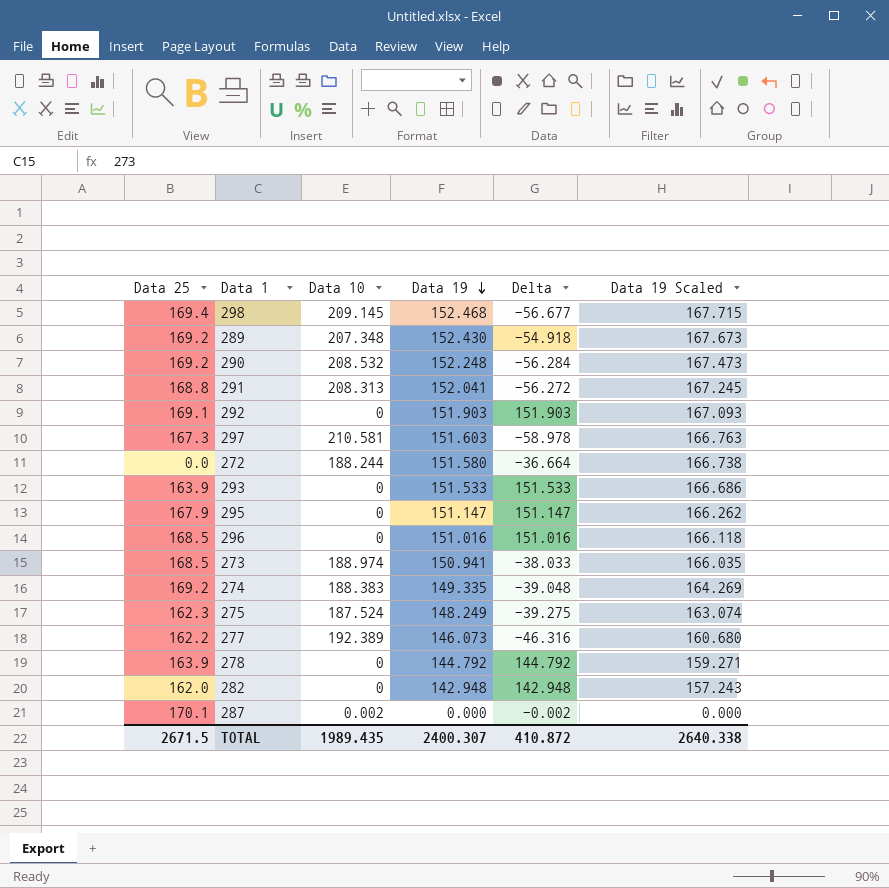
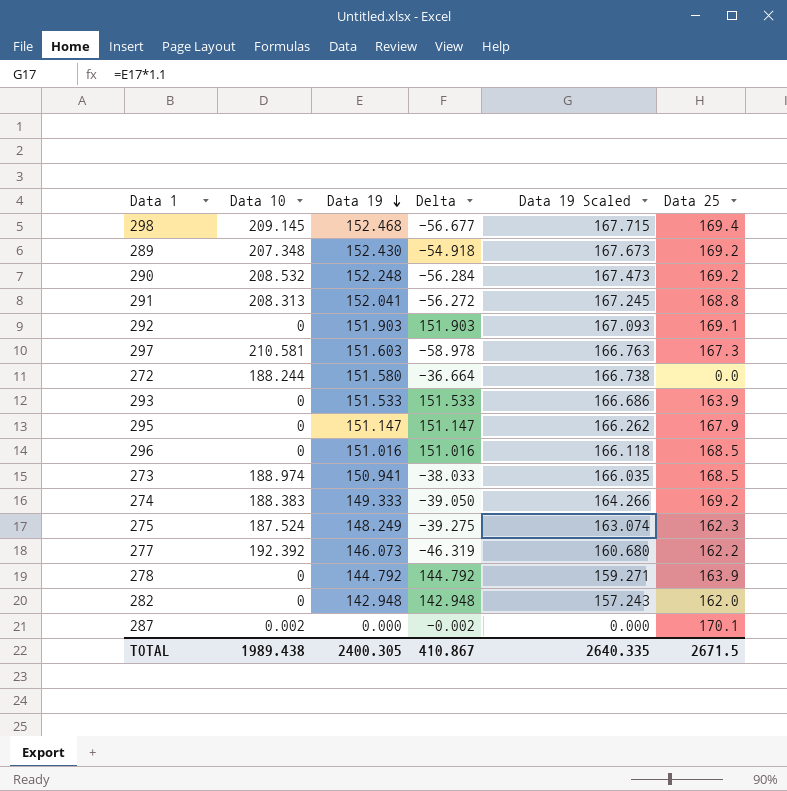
column Data 25 | position: 1 -> 6
274 | Data 19: 149.335 -> 149.333
274 | Delta: -39.048 -> -39.050
274 | Data 19 Scaled: 164.269 -> 164.266
277 | Data 10: 192.389 -> 192.392
277 | Delta: -46.316 -> -46.319
TOTAL | Data 10: 1989.435 -> 1989.438
TOTAL | Data 19: 2400.307 -> 2400.305
TOTAL | Delta: 410.872 -> 410.867
TOTAL | Data 19 Scaled: 2640.338 -> 2640.335

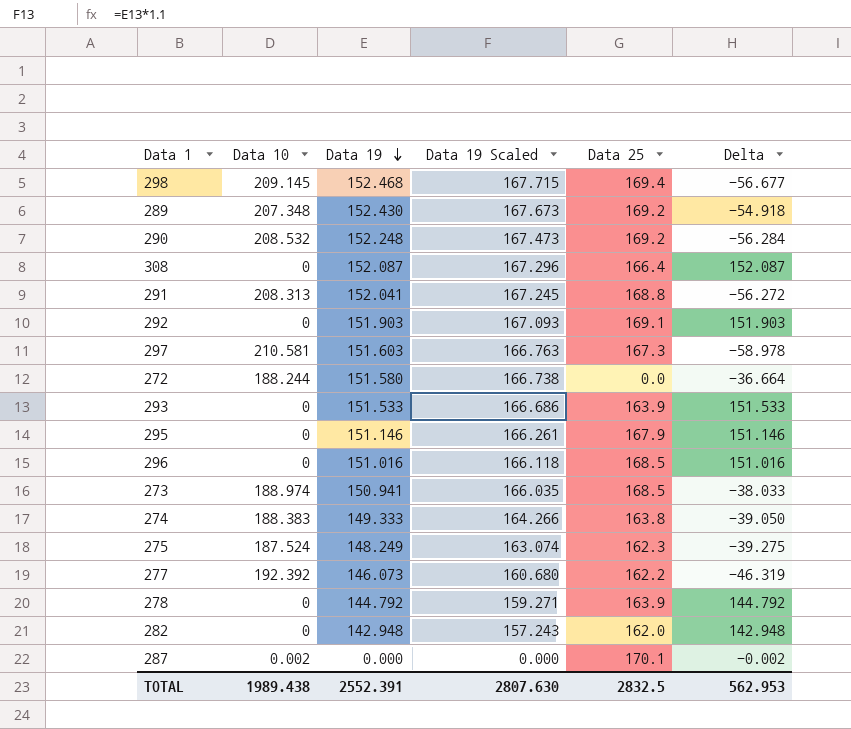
column Delta | position: 4 -> 6
row 308: none -> 0 | 152.087 | 167.296 | 166.4 | 152.087
295 | Data 19: 151.147 -> 151.146
295 | Data 19 Scaled: 166.262 -> 166.261
295 | Delta: 151.147 -> 151.146
274 | Data 25: 169.2 -> 163.8
TOTAL | Data 19: 2400.305 -> 2552.391
TOTAL | Data 19 Scaled: 2640.335 -> 2807.630
TOTAL | Data 25: 2671.5 -> 2832.5
TOTAL | Delta: 410.867 -> 562.953

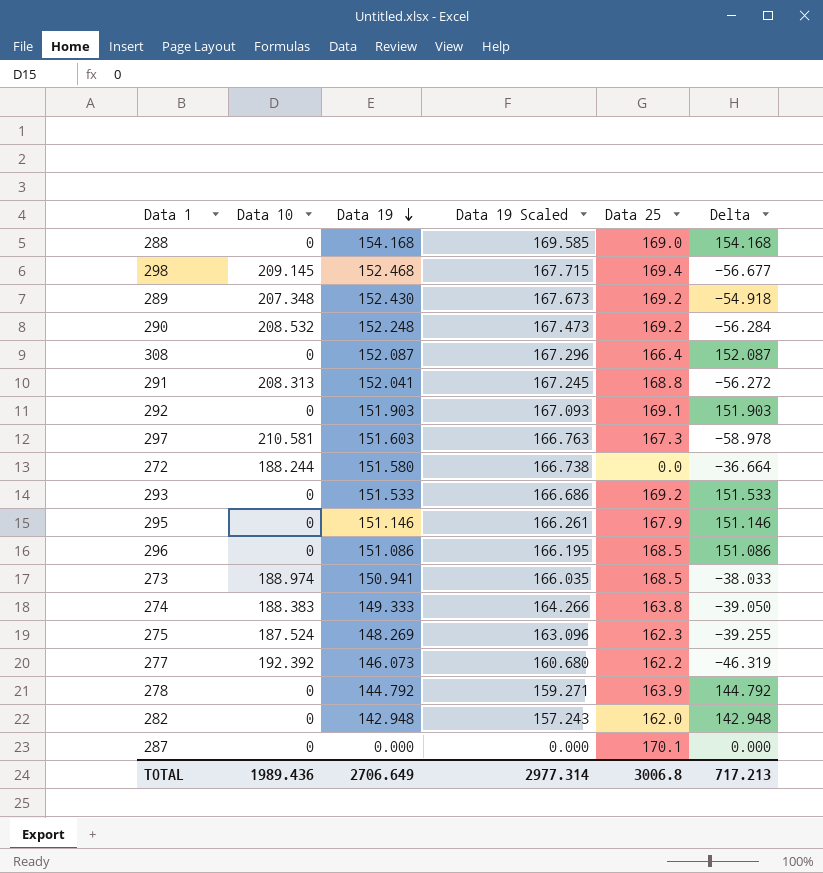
row 288: none -> 0 | 154.168 | 169.585 | 169.0 | 154.168
293 | Data 25: 163.9 -> 169.2
296 | Data 19: 151.016 -> 151.086
296 | Data 19 Scaled: 166.118 -> 166.195
296 | Delta: 151.016 -> 151.086
275 | Data 19: 148.249 -> 148.269
275 | Data 19 Scaled: 163.074 -> 163.096
275 | Delta: -39.275 -> -39.255
287 | Data 10: 0.002 -> 0
287 | Delta: -0.002 -> 0.000
TOTAL | Data 10: 1989.438 -> 1989.436
TOTAL | Data 19: 2552.391 -> 2706.649
TOTAL | Data 19 Scaled: 2807.630 -> 2977.314
TOTAL | Data 25: 2832.5 -> 3006.8
TOTAL | Delta: 562.953 -> 717.213

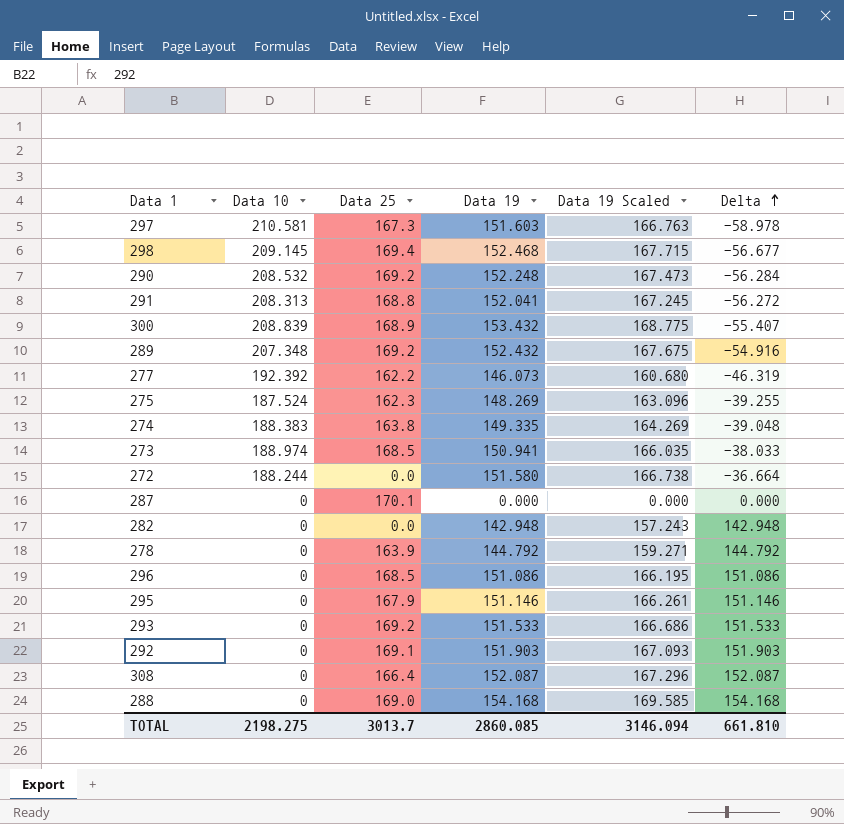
row order: Data 19 descending -> Delta ascending
column Data 25 | position: 5 -> 3
row 300: none -> 208.839 | 168.9 | 153.432 | 168.775 | -55.407
289 | Data 19: 152.430 -> 152.432
289 | Data 19 Scaled: 167.673 -> 167.675
289 | Delta: -54.918 -> -54.916
274 | Data 19: 149.333 -> 149.335
274 | Data 19 Scaled: 164.266 -> 164.269
274 | Delta: -39.050 -> -39.048
282 | Data 25: 162.0 -> 0.0
TOTAL | Data 10: 1989.436 -> 2198.275
TOTAL | Data 25: 3006.8 -> 3013.7
TOTAL | Data 19: 2706.649 -> 2860.085
TOTAL | Data 19 Scaled: 2977.314 -> 3146.094
TOTAL | Delta: 717.213 -> 661.810

